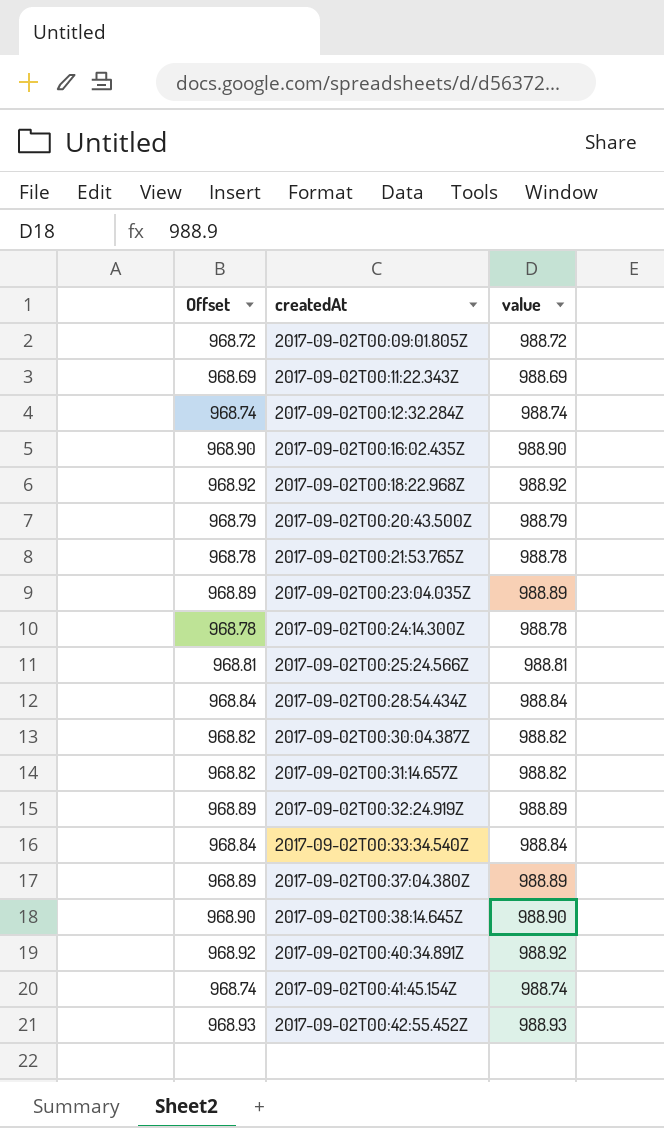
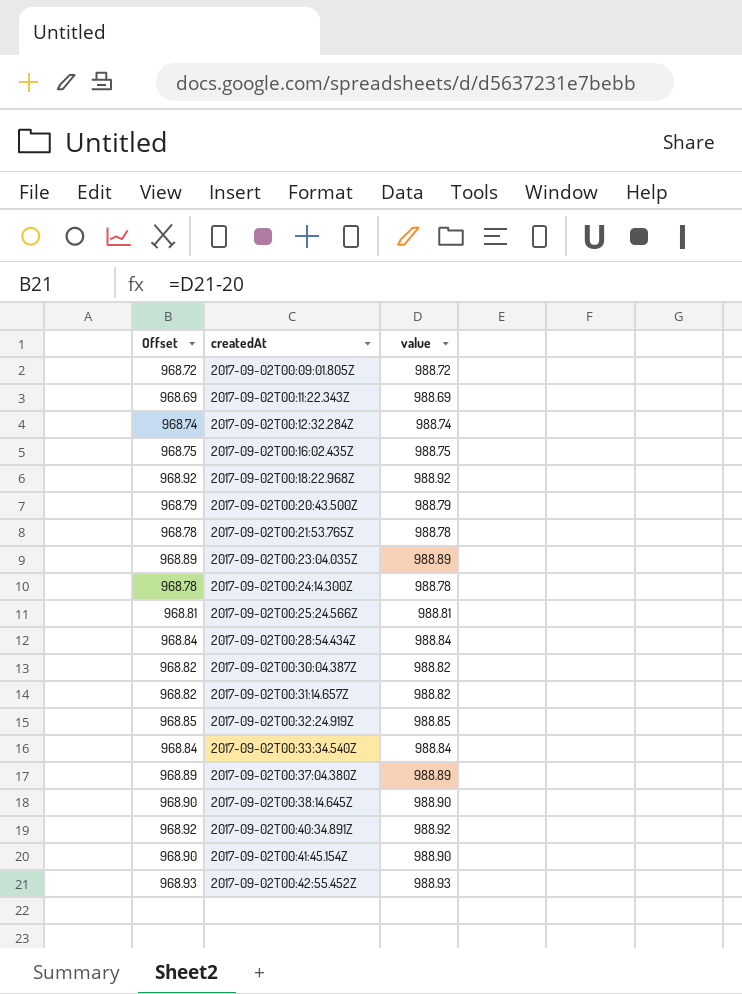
2017-09-02T00:16:02.435Z | Offset: 968.90 -> 968.75
2017-09-02T00:16:02.435Z | value: 988.90 -> 988.75
2017-09-02T00:32:24.919Z | Offset: 968.89 -> 968.85
2017-09-02T00:32:24.919Z | value: 988.89 -> 988.85
2017-09-02T00:41:45.154Z | Offset: 968.74 -> 968.90
2017-09-02T00:41:45.154Z | value: 988.74 -> 988.90

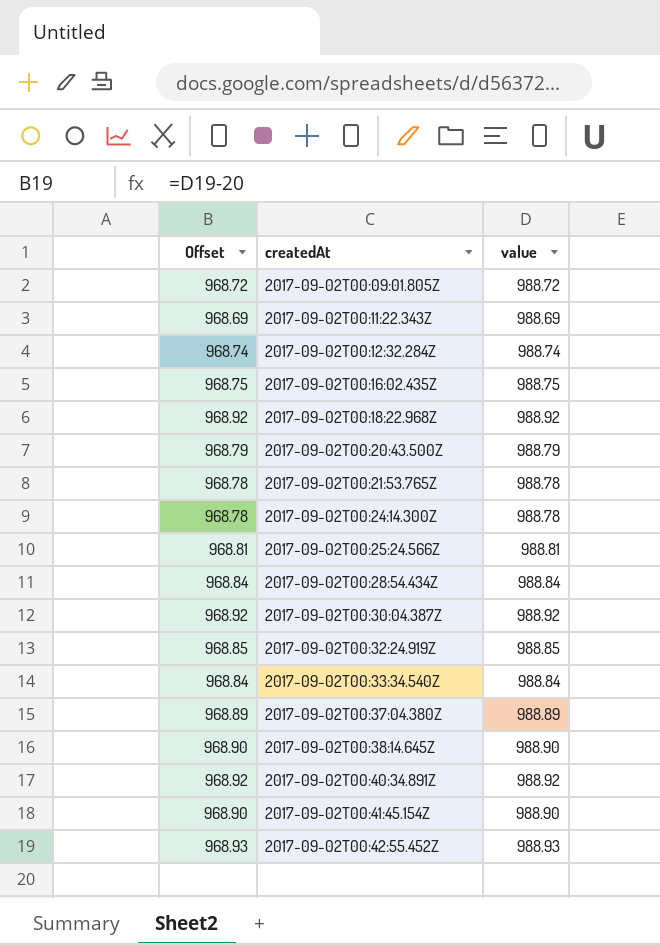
row 2017-09-02T00:23:04.035Z: 968.89 | 988.89 -> none
row 2017-09-02T00:31:14.657Z: 968.82 | 988.82 -> none
2017-09-02T00:30:04.387Z | Offset: 968.82 -> 968.92
2017-09-02T00:30:04.387Z | value: 988.82 -> 988.92

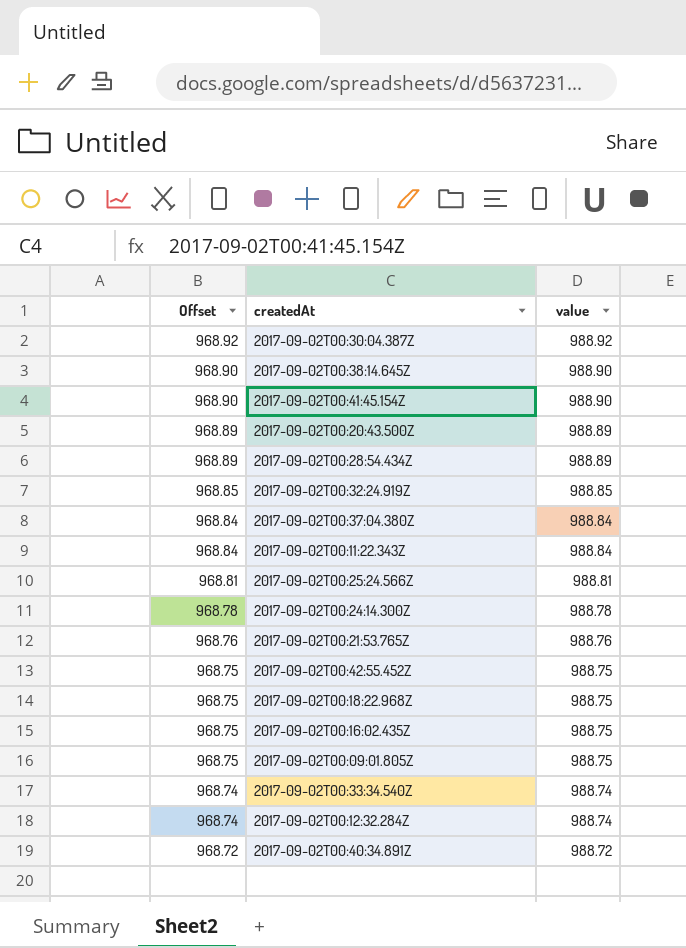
row order: createdAt ascending -> Offset descending
2017-09-02T00:20:43.500Z | Offset: 968.79 -> 968.89
2017-09-02T00:20:43.500Z | value: 988.79 -> 988.89
2017-09-02T00:28:54.434Z | Offset: 968.84 -> 968.89
2017-09-02T00:28:54.434Z | value: 988.84 -> 988.89
2017-09-02T00:37:04.380Z | Offset: 968.89 -> 968.84
2017-09-02T00:37:04.380Z | value: 988.89 -> 988.84
2017-09-02T00:11:22.343Z | Offset: 968.69 -> 968.84
2017-09-02T00:11:22.343Z | value: 988.69 -> 988.84
2017-09-02T00:21:53.765Z | Offset: 968.78 -> 968.76
2017-09-02T00:21:53.765Z | value: 988.78 -> 988.76
2017-09-02T00:42:55.452Z | Offset: 968.93 -> 968.75
2017-09-02T00:42:55.452Z | value: 988.93 -> 988.75
2017-09-02T00:18:22.968Z | Offset: 968.92 -> 968.75
2017-09-02T00:18:22.968Z | value: 988.92 -> 988.75
2017-09-02T00:09:01.805Z | Offset: 968.72 -> 968.75
2017-09-02T00:09:01.805Z | value: 988.72 -> 988.75
2017-09-02T00:33:34.540Z | Offset: 968.84 -> 968.74
2017-09-02T00:33:34.540Z | value: 988.84 -> 988.74
2017-09-02T00:40:34.891Z | Offset: 968.92 -> 968.72
2017-09-02T00:40:34.891Z | value: 988.92 -> 988.72

